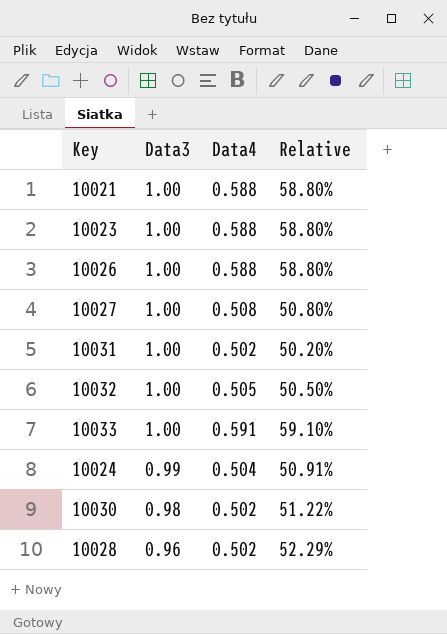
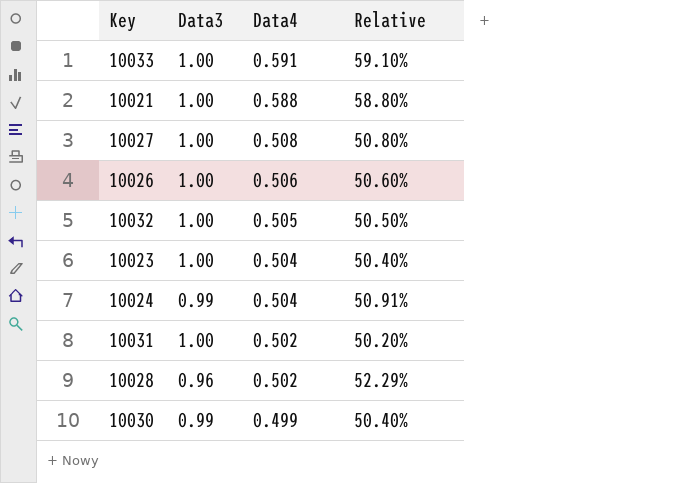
row order: Data3 descending -> Data4 descending
10026 | Data4: 0.588 -> 0.506
10026 | Relative: 58.80% -> 50.60%
10023 | Data4: 0.588 -> 0.504
10023 | Relative: 58.80% -> 50.40%
10030 | Data3: 0.98 -> 0.99
10030 | Data4: 0.502 -> 0.499
10030 | Relative: 51.22% -> 50.40%

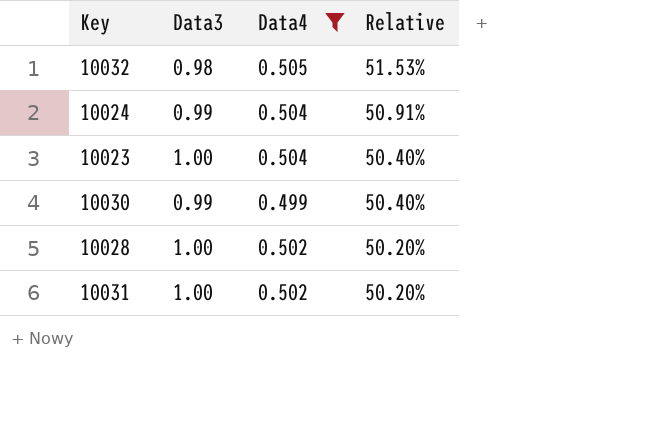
filter: none -> Data4 <= 0.505
row order: Data4 descending -> Relative descending
10032 | Data3: 1.00 -> 0.98
10032 | Relative: 50.50% -> 51.53%
10028 | Data3: 0.96 -> 1.00
10028 | Relative: 52.29% -> 50.20%

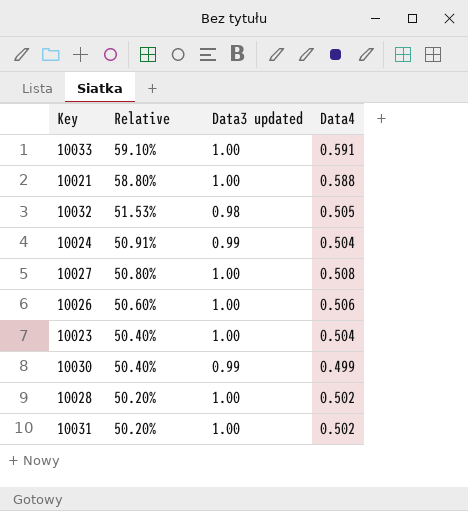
filter: Data4 <= 0.505 -> none
column Relative | position: 4 -> 2
column name: Data3 -> Data3 updated

